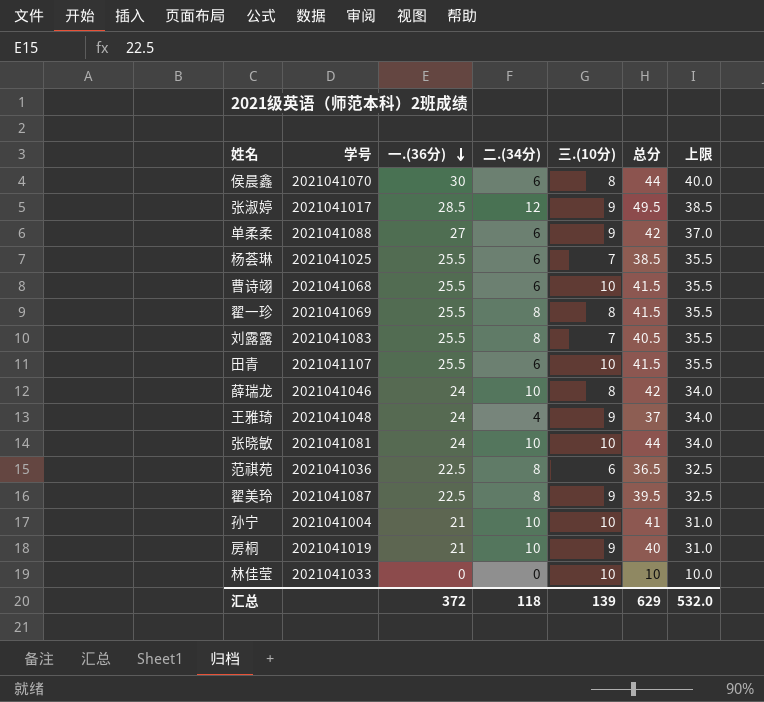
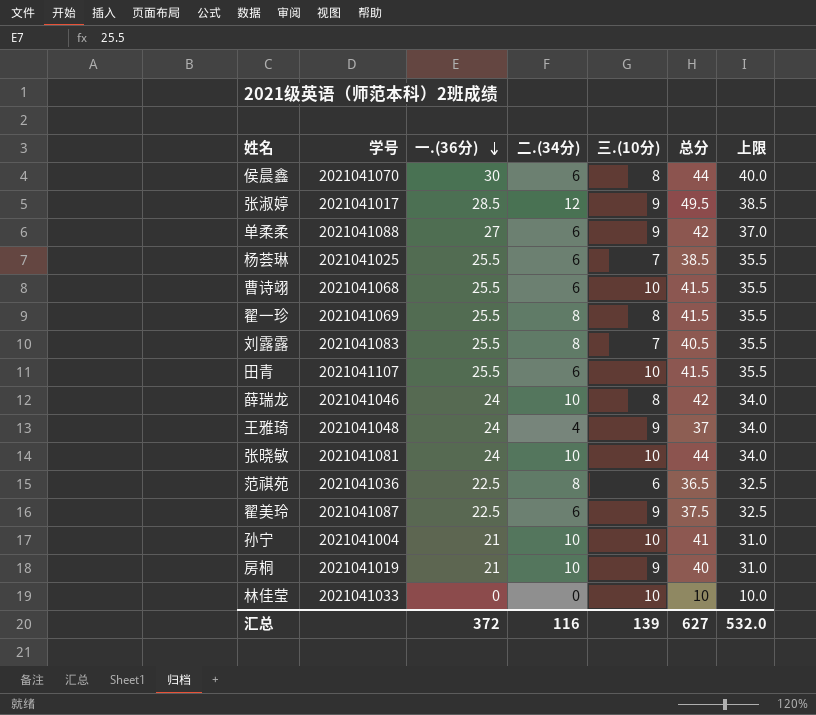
翟美玲 | 二.(34分): 8 -> 6
翟美玲 | 总分: 39.5 -> 37.5
汇总 | 二.(34分): 118 -> 116
汇总 | 总分: 629 -> 627

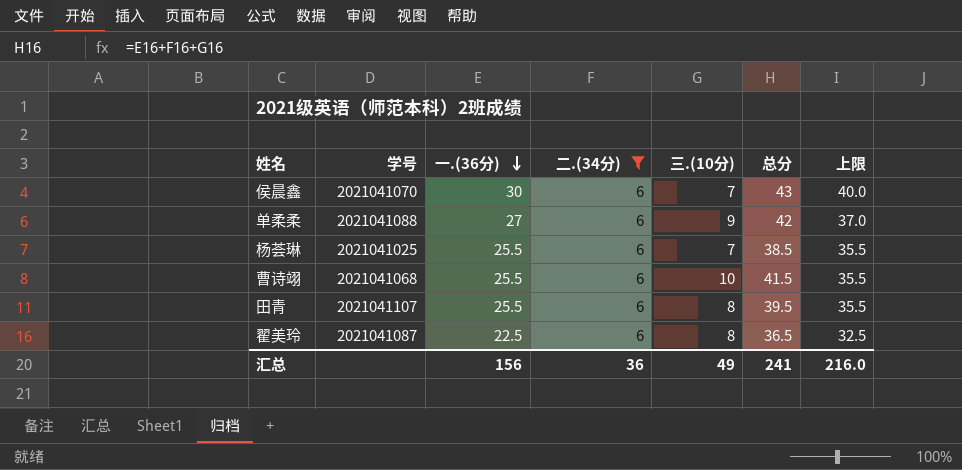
filter: none -> 二.(34分) = 6
侯晨鑫 | 三.(10分): 8 -> 7
侯晨鑫 | 总分: 44 -> 43
田青 | 三.(10分): 10 -> 8
田青 | 总分: 41.5 -> 39.5
翟美玲 | 三.(10分): 9 -> 8
翟美玲 | 总分: 37.5 -> 36.5
汇总 | 一.(36分): 372 -> 156
汇总 | 二.(34分): 116 -> 36
汇总 | 三.(10分): 139 -> 49
汇总 | 总分: 627 -> 241
汇总 | 上限: 532.0 -> 216.0

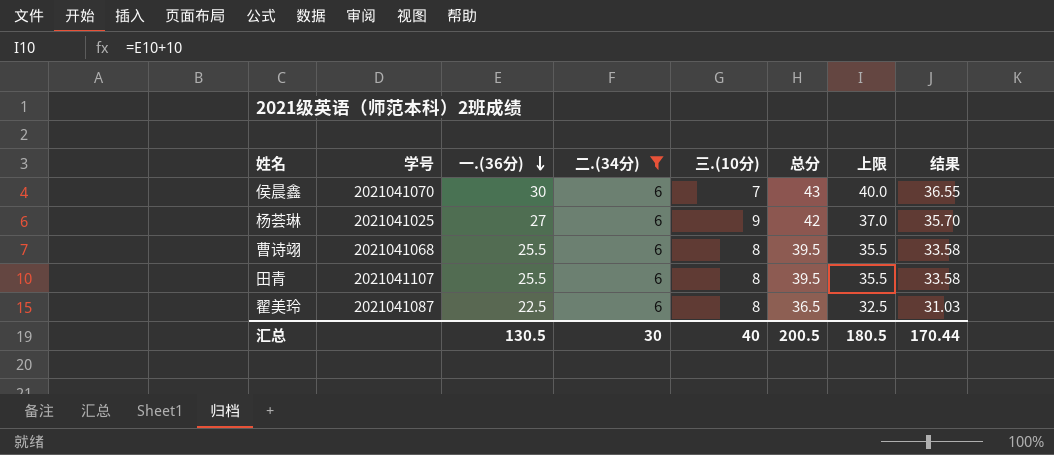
column 结果 | formula: none -> [总分] * 0.85
row 单柔柔: 2021041088 | 27 | 6 | 9 | 42 | 37.0 -> none
杨荟琳 | 一.(36分): 25.5 -> 27
杨荟琳 | 三.(10分): 7 -> 9
杨荟琳 | 总分: 38.5 -> 42
杨荟琳 | 上限: 35.5 -> 37.0
曹诗翊 | 三.(10分): 10 -> 8
曹诗翊 | 总分: 41.5 -> 39.5
汇总 | 一.(36分): 156 -> 130.5
汇总 | 二.(34分): 36 -> 30
汇总 | 三.(10分): 49 -> 40
汇总 | 总分: 241 -> 200.5
汇总 | 上限: 216.0 -> 180.5

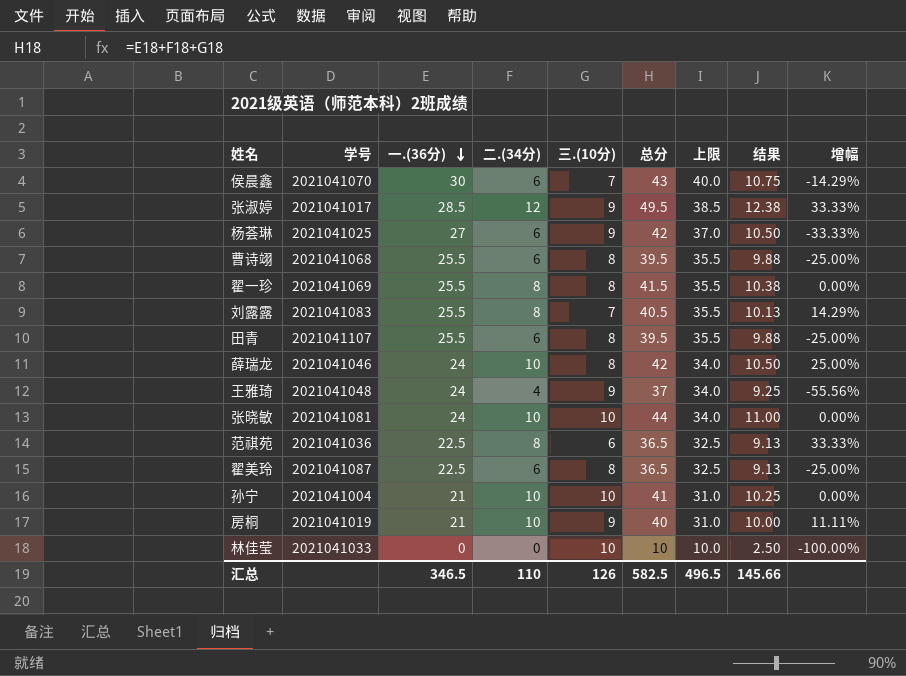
filter: 二.(34分) = 6 -> none
column 结果 | formula: [总分] * 0.85 -> [总分] * 0.25
column 增幅 | formula: none -> ([二.(34分)] - [三.(10分)]) / [三.(10分)]
汇总 | 一.(36分): 130.5 -> 346.5
汇总 | 二.(34分): 30 -> 110
汇总 | 三.(10分): 40 -> 126
汇总 | 总分: 200.5 -> 582.5
汇总 | 上限: 180.5 -> 496.5
汇总 | 结果: 170.44 -> 145.66

